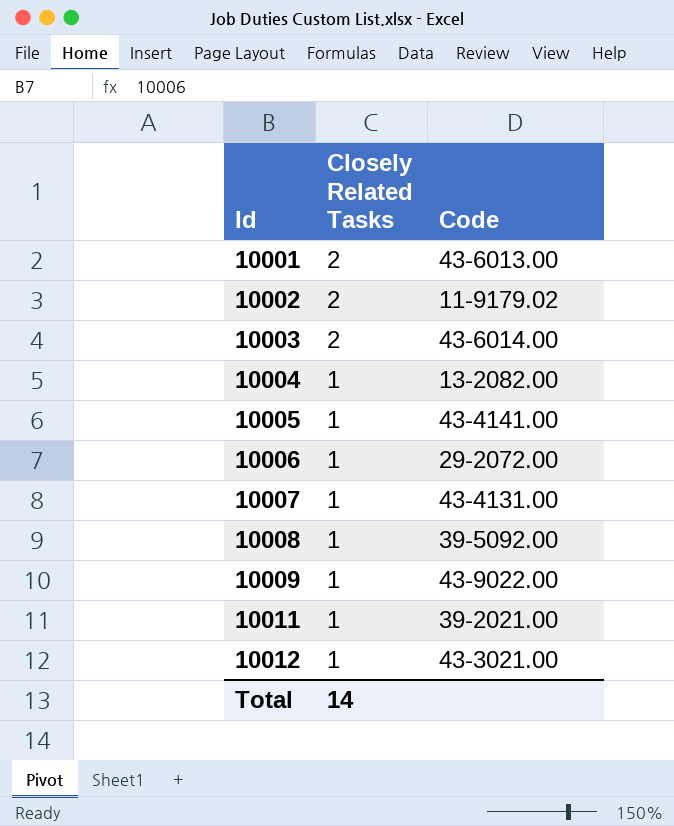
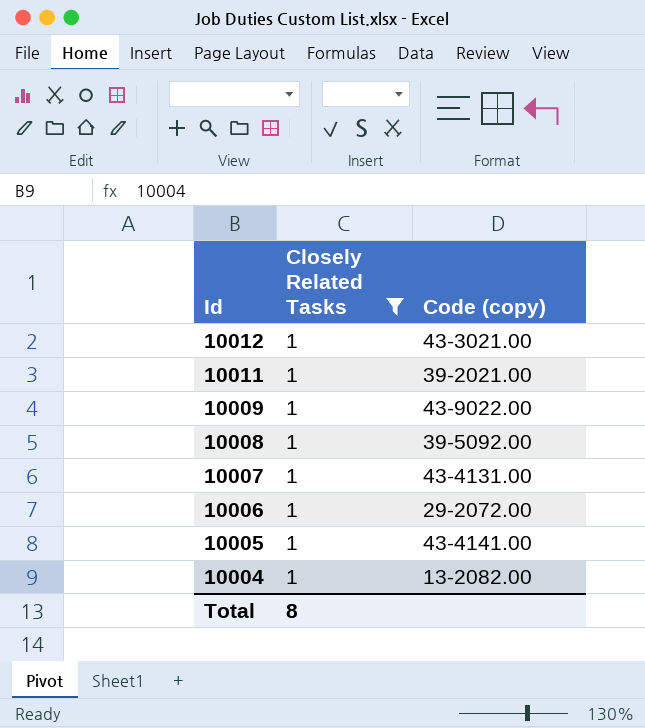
filter: none -> Closely Related Tasks = 1
row order: Id ascending -> Id descending
column name: Code -> Code (copy)
Total | Closely Related Tasks: 14 -> 8

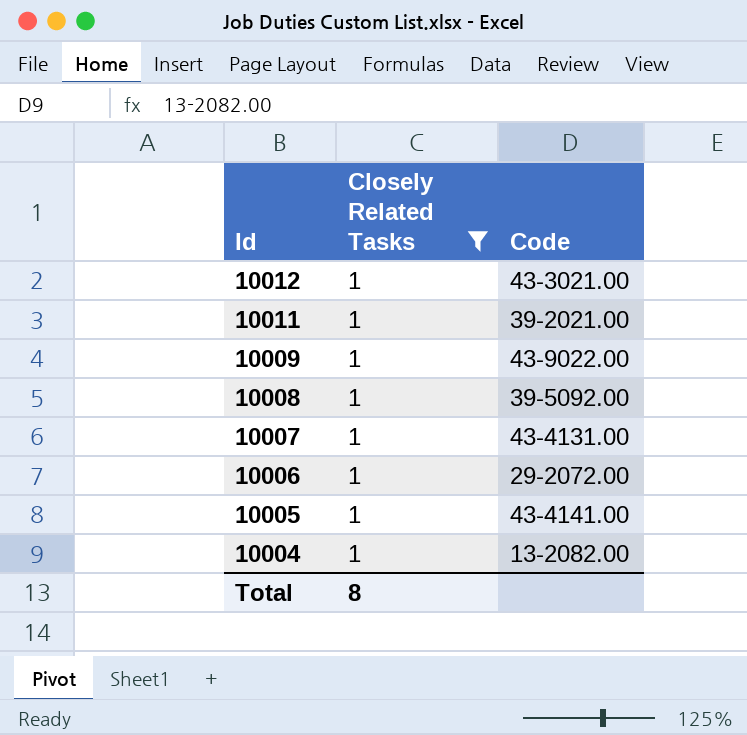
column name: Code (copy) -> Code

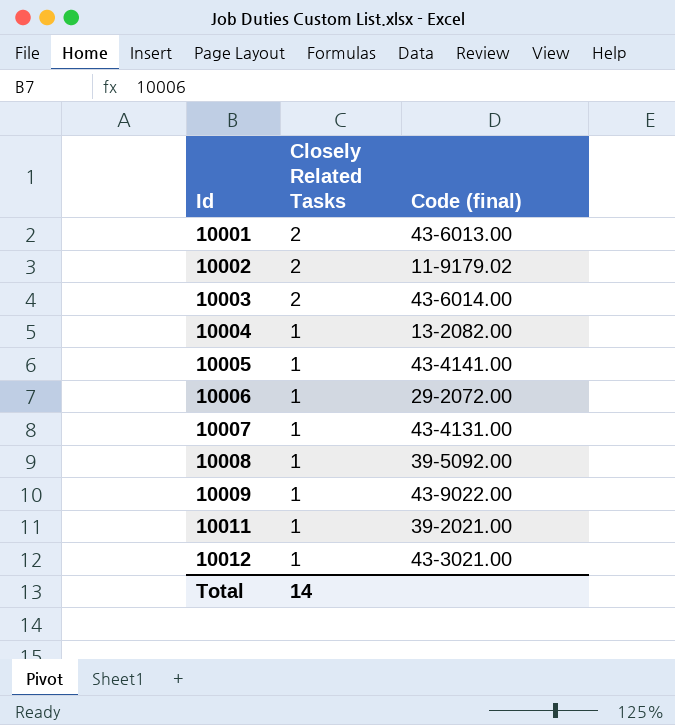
filter: Closely Related Tasks = 1 -> none
row order: Id descending -> Id ascending
column name: Code -> Code (final)
Total | Closely Related Tasks: 8 -> 14

